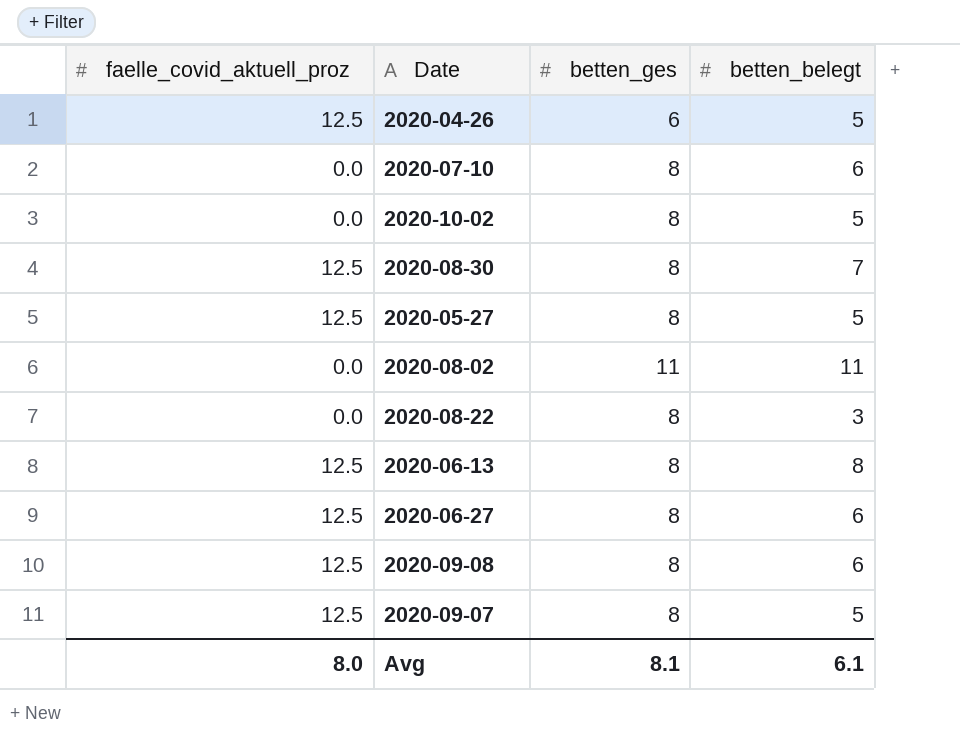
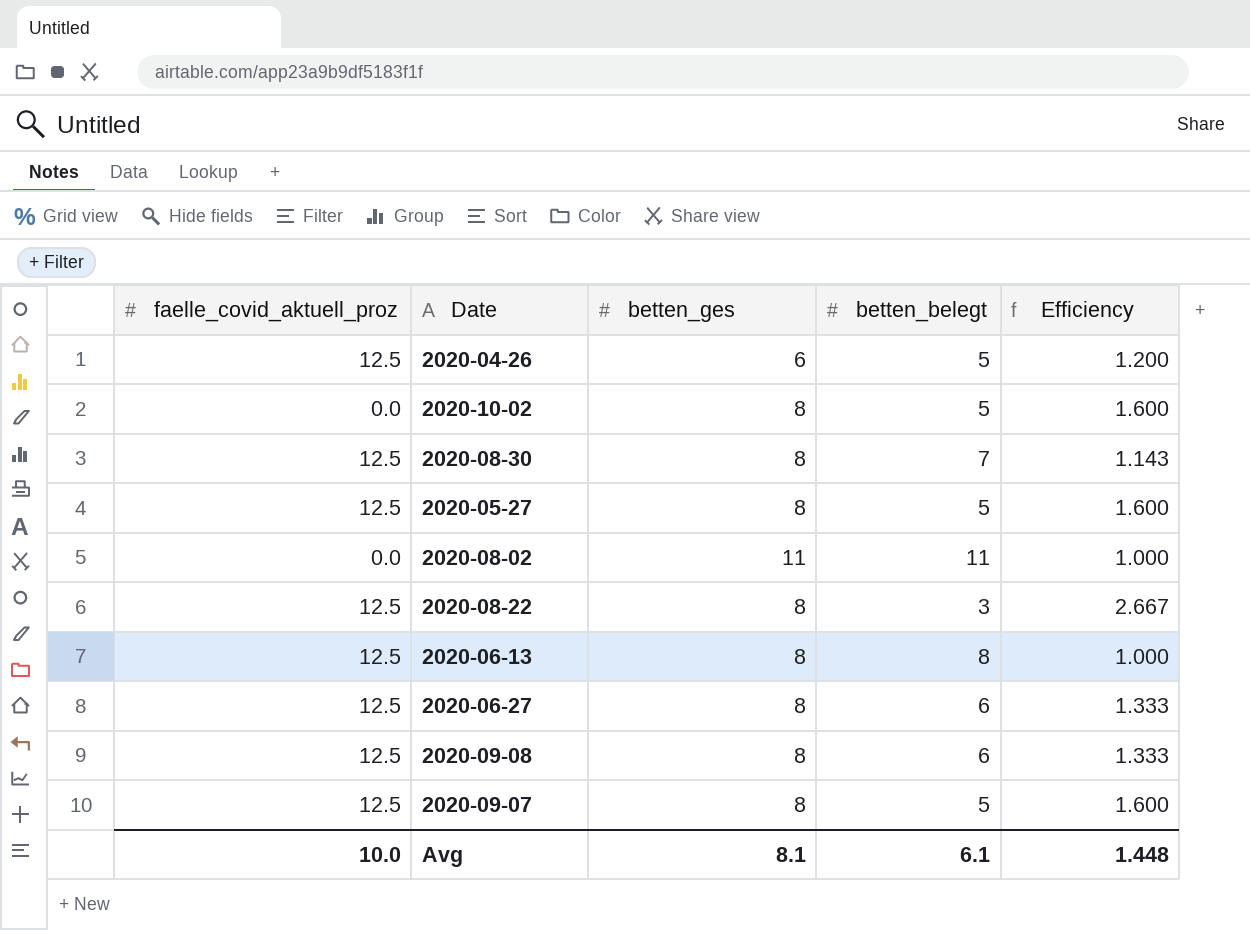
column Efficiency | formula: none -> [betten_ges] / [betten_belegt]
row 2020-07-10: 0.0 | 8 | 6 -> none
2020-08-22 | faelle_covid_aktuell_proz: 0.0 -> 12.5
Avg | faelle_covid_aktuell_proz: 8.0 -> 10.0

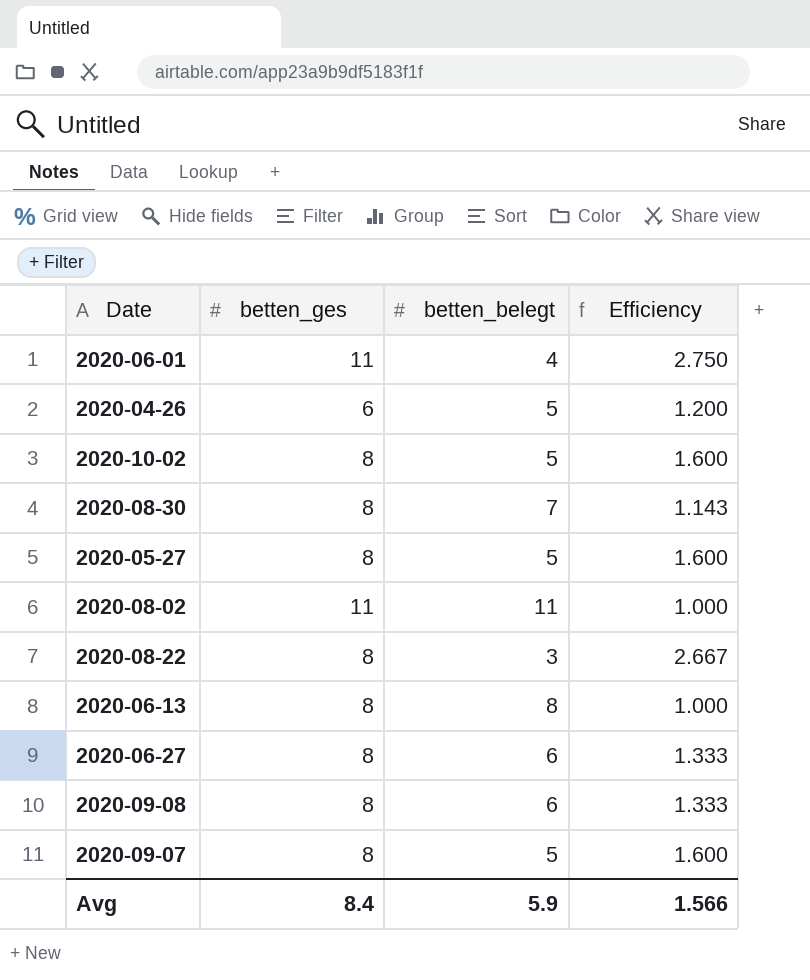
column faelle_covid_aktuell_proz | position: 1 -> none
row 2020-06-01: none -> 11 | 4 | 2.750
Avg | betten_ges: 8.1 -> 8.4
Avg | betten_belegt: 6.1 -> 5.9
Avg | Efficiency: 1.448 -> 1.566

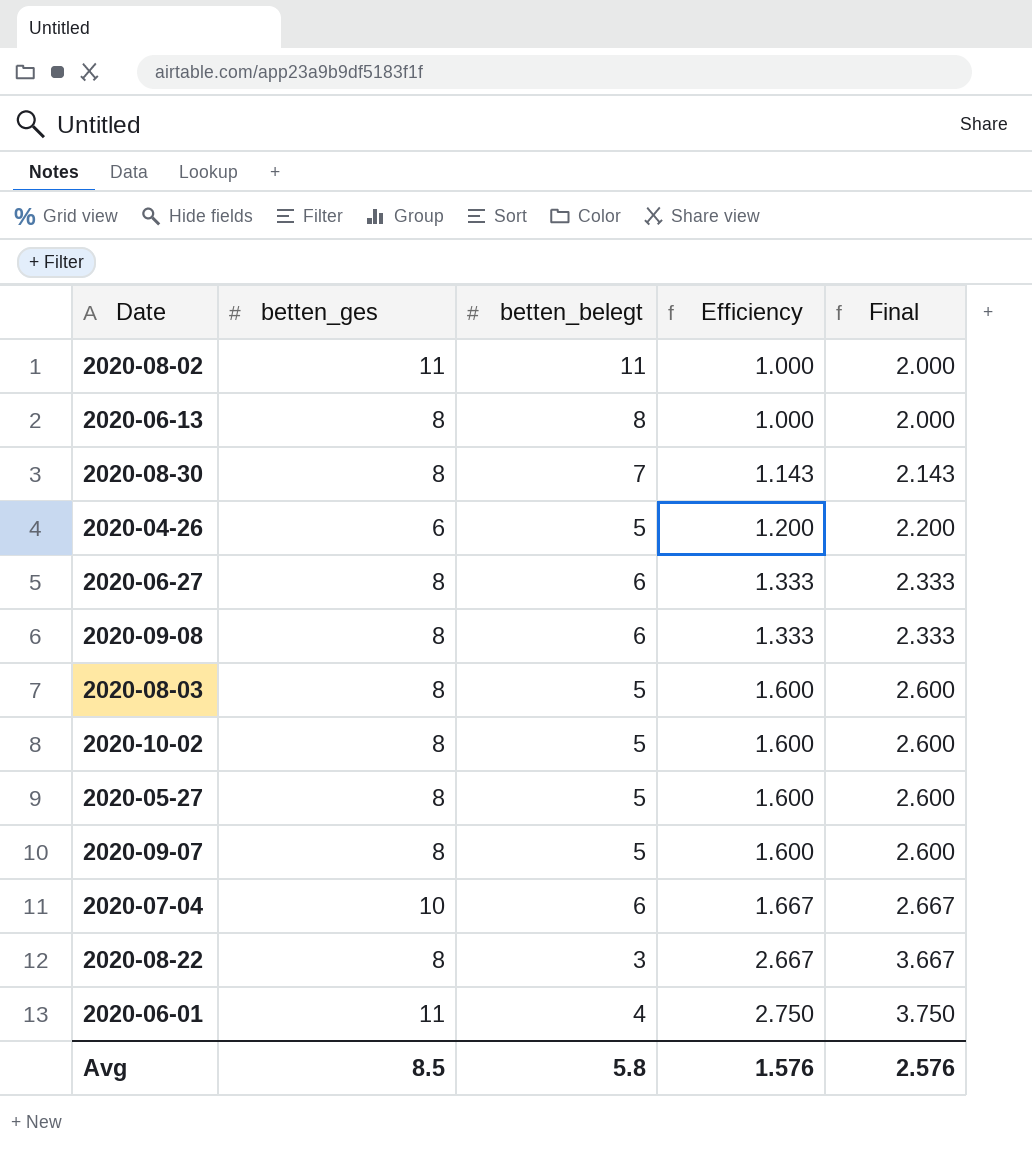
row order: none -> Efficiency ascending
column Final | formula: none -> [Efficiency] + 1
row 2020-08-03: none -> 8 | 5 | 1.600 | 2.600
row 2020-07-04: none -> 10 | 6 | 1.667 | 2.667
Avg | betten_ges: 8.4 -> 8.5
Avg | betten_belegt: 5.9 -> 5.8
Avg | Efficiency: 1.566 -> 1.576

